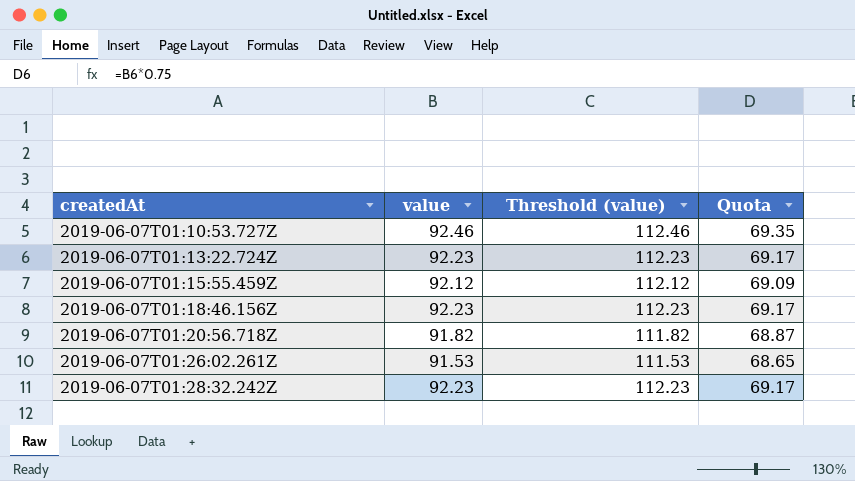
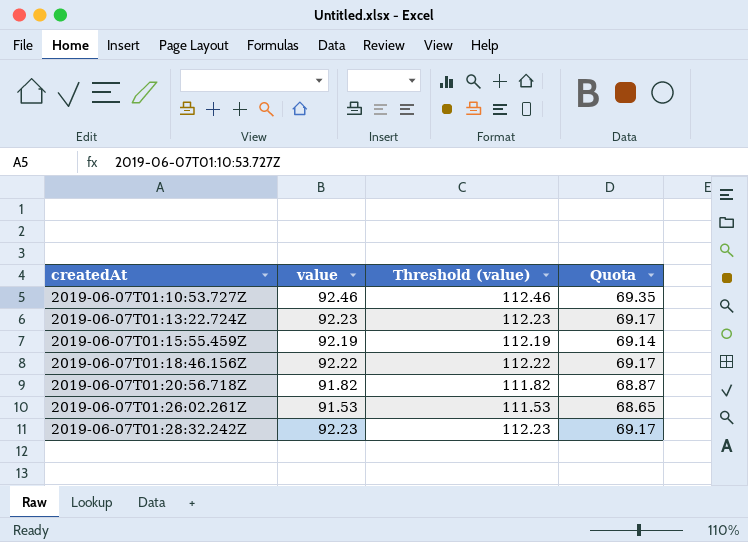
2019-06-07T01:15:55.459Z | value: 92.12 -> 92.19
2019-06-07T01:15:55.459Z | Threshold (value): 112.12 -> 112.19
2019-06-07T01:15:55.459Z | Quota: 69.09 -> 69.14
2019-06-07T01:18:46.156Z | value: 92.23 -> 92.22
2019-06-07T01:18:46.156Z | Threshold (value): 112.23 -> 112.22

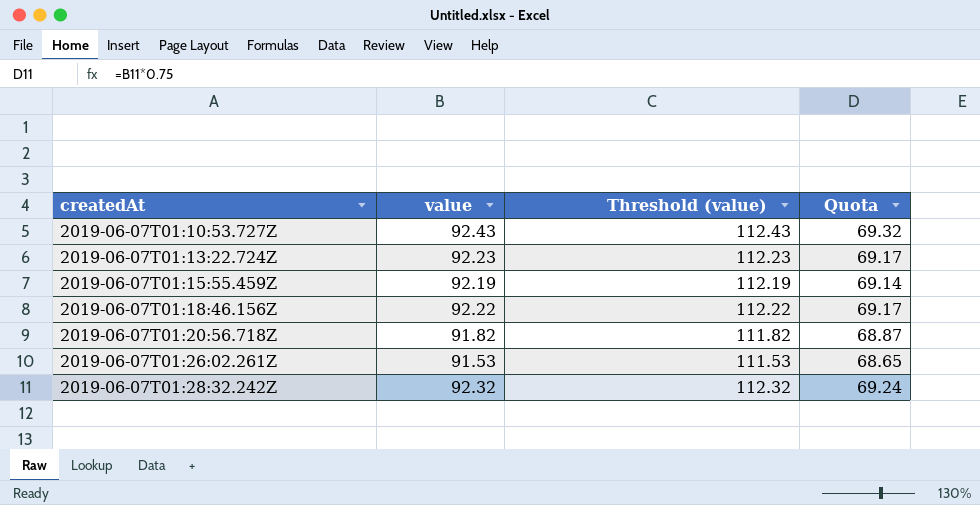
2019-06-07T01:10:53.727Z | value: 92.46 -> 92.43
2019-06-07T01:10:53.727Z | Threshold (value): 112.46 -> 112.43
2019-06-07T01:10:53.727Z | Quota: 69.35 -> 69.32
2019-06-07T01:28:32.242Z | value: 92.23 -> 92.32
2019-06-07T01:28:32.242Z | Threshold (value): 112.23 -> 112.32
2019-06-07T01:28:32.242Z | Quota: 69.17 -> 69.24

